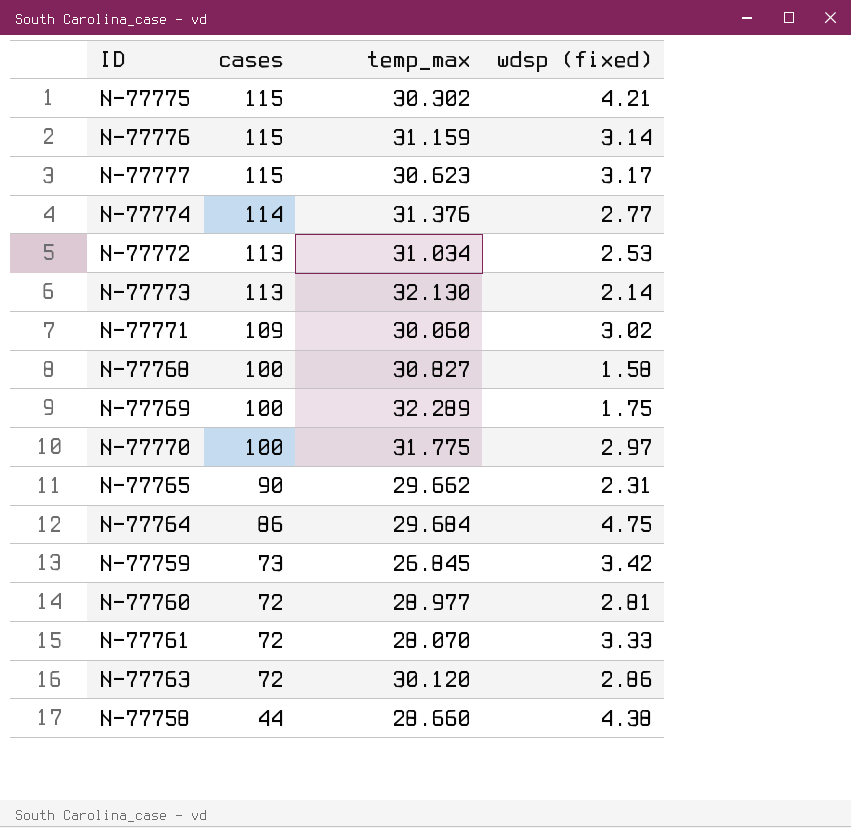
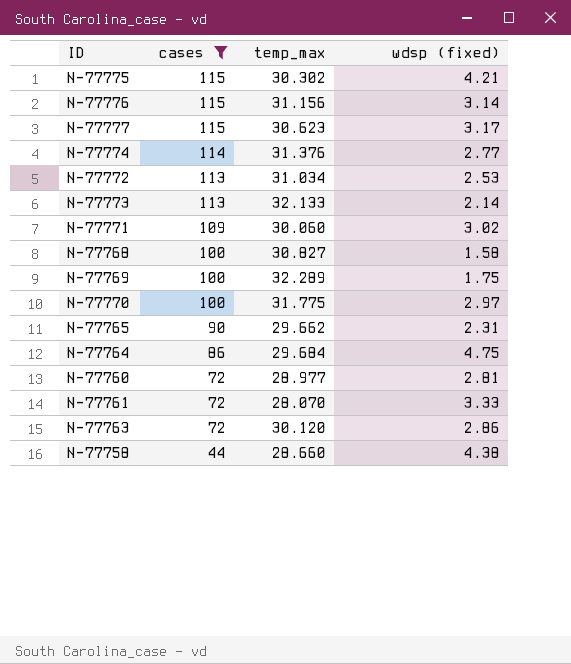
filter: none -> cases != 73
N-77776 | temp_max: 31.159 -> 31.156
N-77773 | temp_max: 32.130 -> 32.133

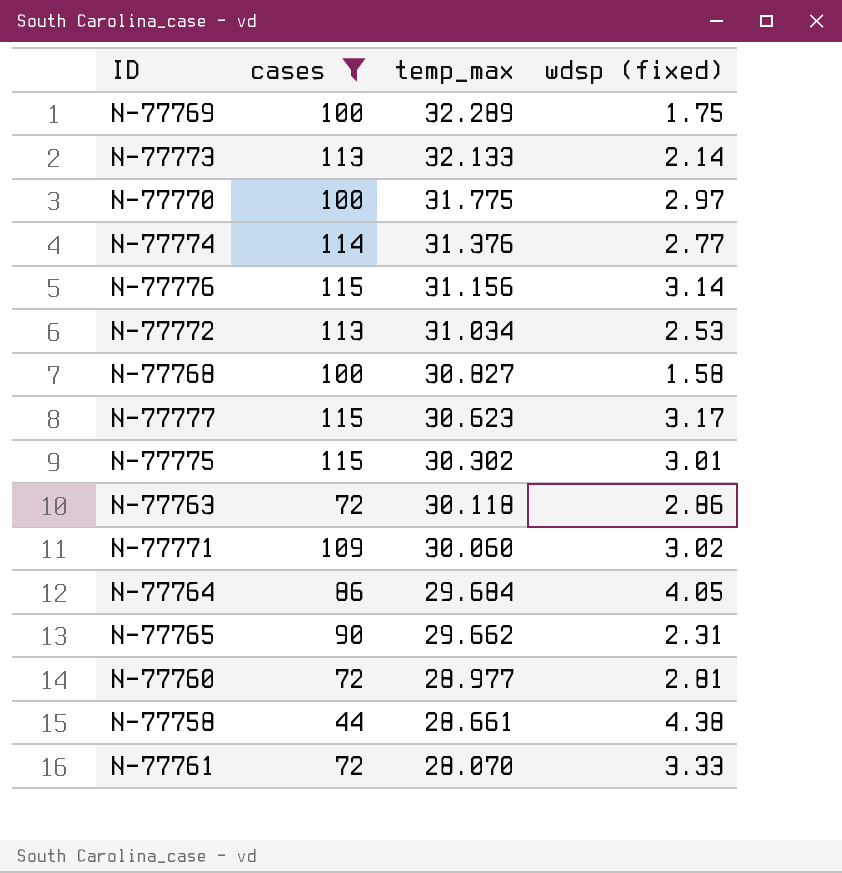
row order: cases descending -> temp_max descending
N-77775 | wdsp (fixed): 4.21 -> 3.01
N-77763 | temp_max: 30.120 -> 30.118
N-77764 | wdsp (fixed): 4.75 -> 4.05
N-77758 | temp_max: 28.660 -> 28.661

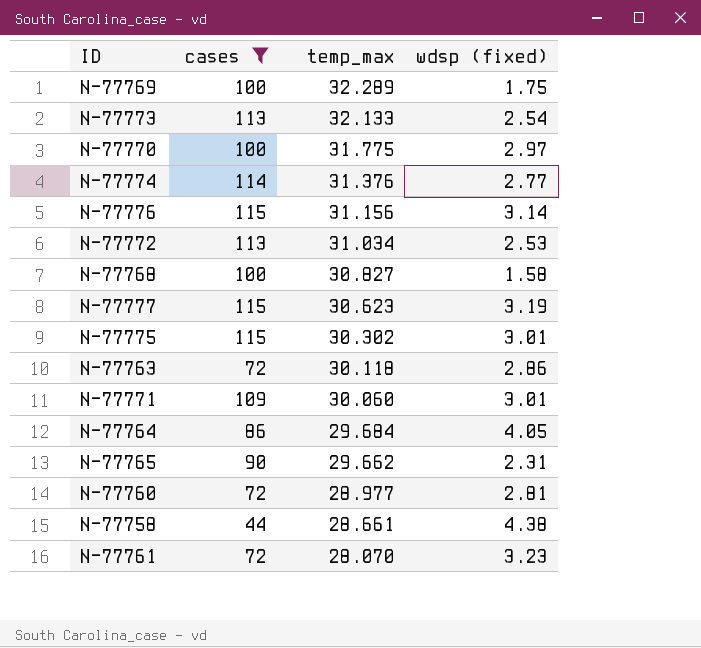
N-77773 | wdsp (fixed): 2.14 -> 2.54
N-77777 | wdsp (fixed): 3.17 -> 3.19
N-77771 | wdsp (fixed): 3.02 -> 3.01
N-77761 | wdsp (fixed): 3.33 -> 3.23

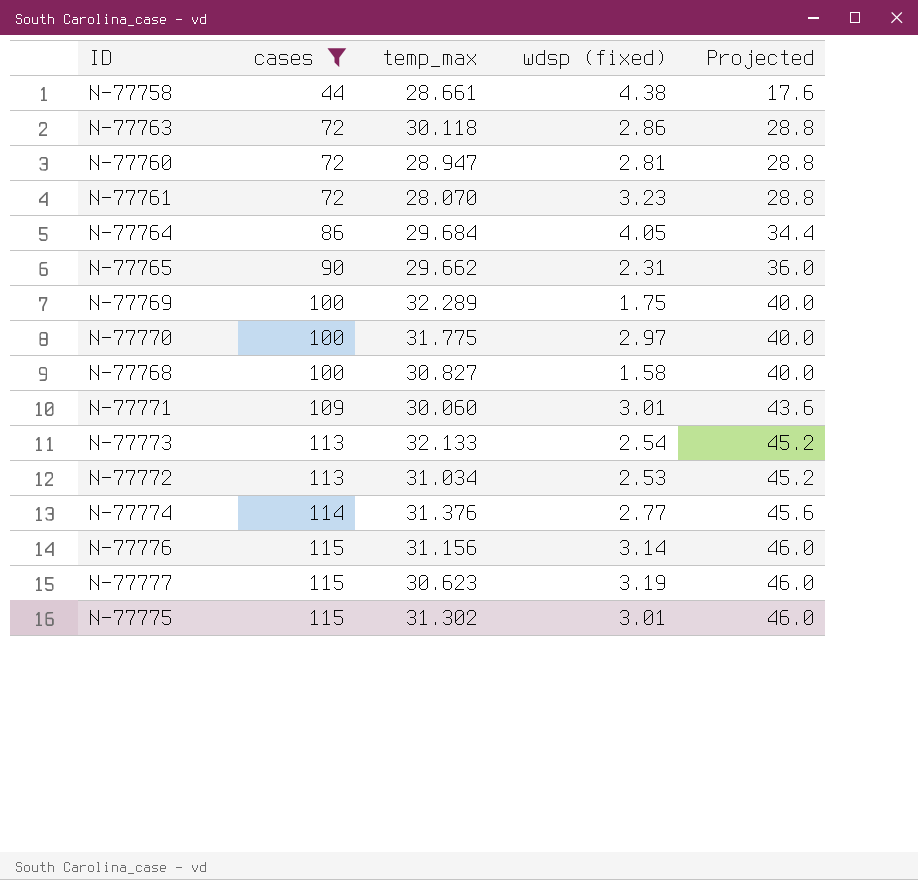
row order: temp_max descending -> cases ascending
column Projected | formula: none -> [cases] * 0.4
N-77760 | temp_max: 28.977 -> 28.947
N-77775 | temp_max: 30.302 -> 31.302

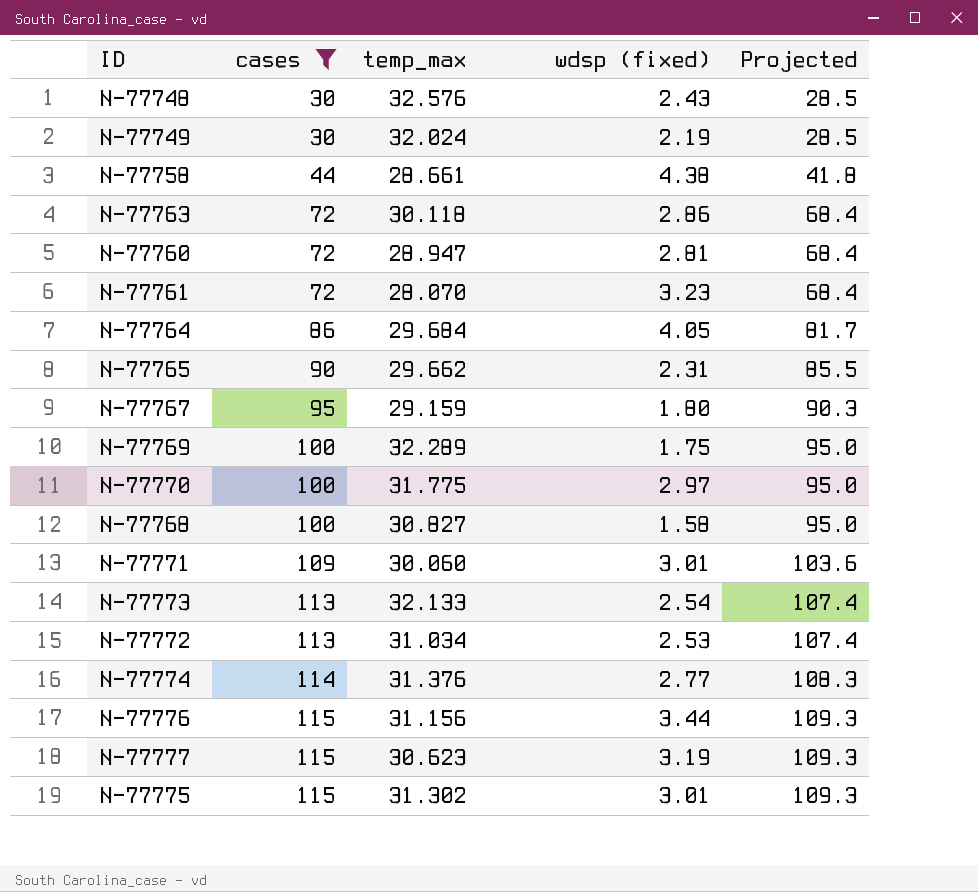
column Projected | formula: [cases] * 0.4 -> [cases] * 0.95
row N-77748: none -> 30 | 32.576 | 2.43 | 28.5
row N-77749: none -> 30 | 32.024 | 2.19 | 28.5
row N-77767: none -> 95 | 29.159 | 1.80 | 90.3
N-77776 | wdsp (fixed): 3.14 -> 3.44

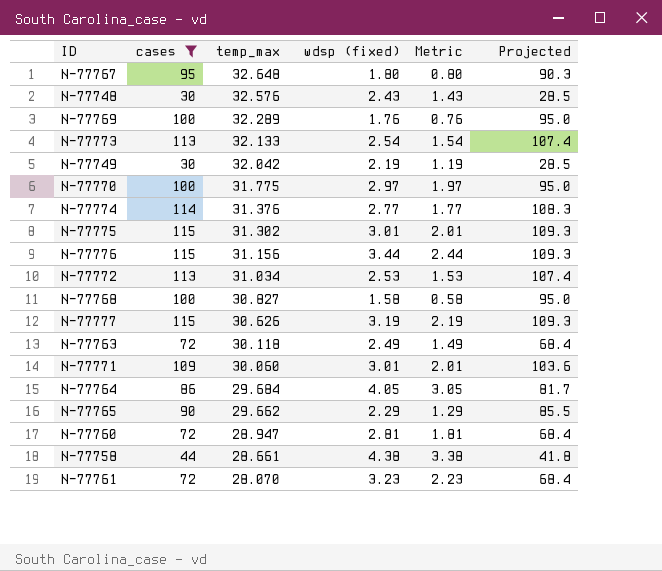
row order: cases ascending -> temp_max descending
column Metric | formula: none -> [wdsp (fixed)] - 1
N-77767 | temp_max: 29.159 -> 32.648
N-77769 | wdsp (fixed): 1.75 -> 1.76
N-77749 | temp_max: 32.024 -> 32.042
N-77777 | temp_max: 30.623 -> 30.626
N-77763 | wdsp (fixed): 2.86 -> 2.49
N-77765 | wdsp (fixed): 2.31 -> 2.29

